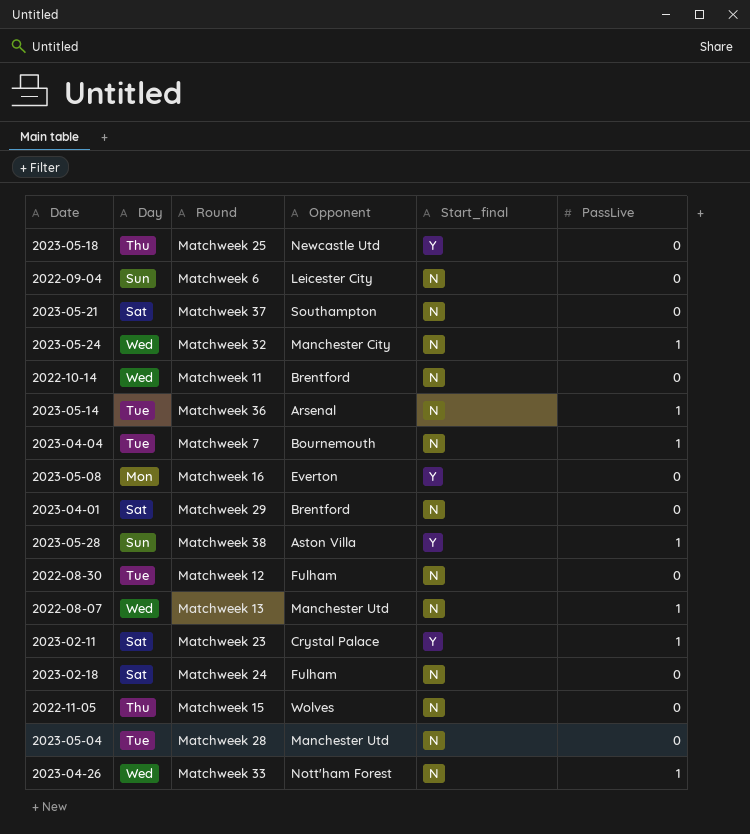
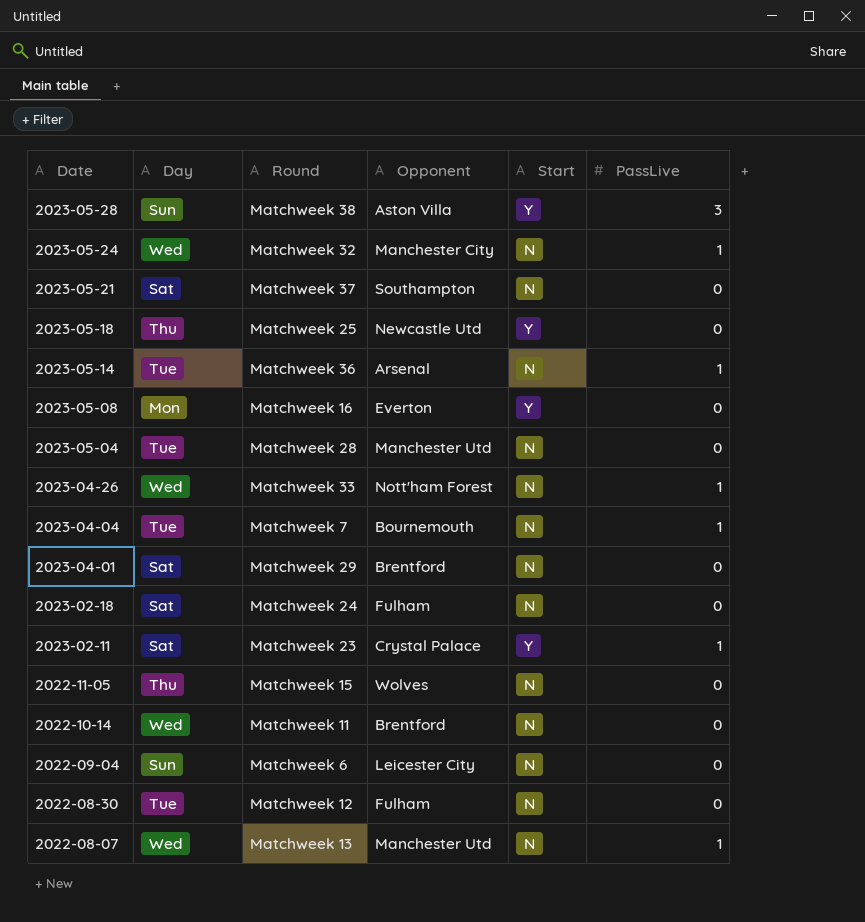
row order: none -> Date descending
column name: Start_final -> Start
2023-05-28 | PassLive: 1 -> 3

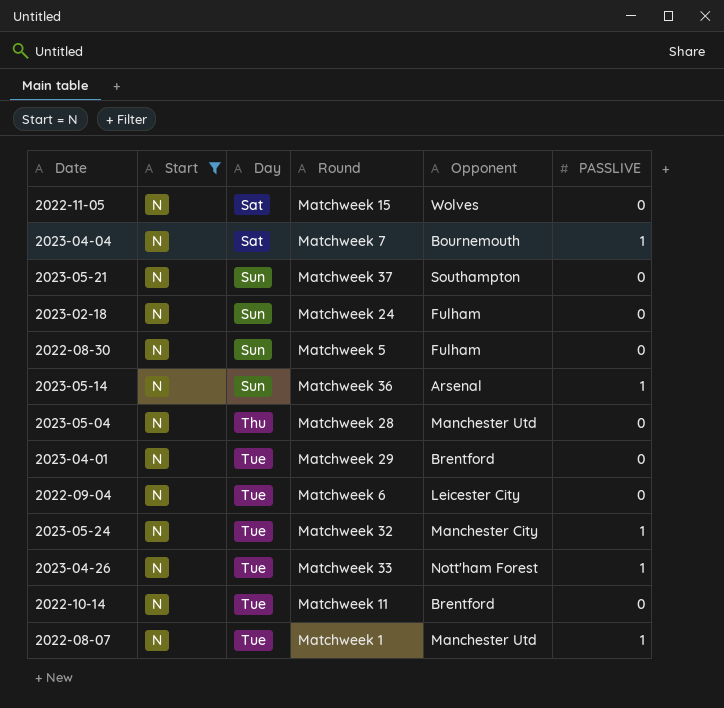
filter: none -> Start = N
row order: Date descending -> Day ascending
column Start | position: 5 -> 2
column name: PassLive -> PASSLIVE
2022-11-05 | Day: Thu -> Sat
2023-04-04 | Day: Tue -> Sat
2023-05-21 | Day: Sat -> Sun
2023-02-18 | Day: Sat -> Sun
2022-08-30 | Day: Tue -> Sun
2022-08-30 | Round: Matchweek 12 -> Matchweek 5
2023-05-14 | Day: Tue -> Sun
2023-05-04 | Day: Tue -> Thu
2023-04-01 | Day: Sat -> Tue
2022-09-04 | Day: Sun -> Tue
2023-05-24 | Day: Wed -> Tue
2023-04-26 | Day: Wed -> Tue
2022-10-14 | Day: Wed -> Tue
2022-08-07 | Day: Wed -> Tue
2022-08-07 | Round: Matchweek 13 -> Matchweek 1

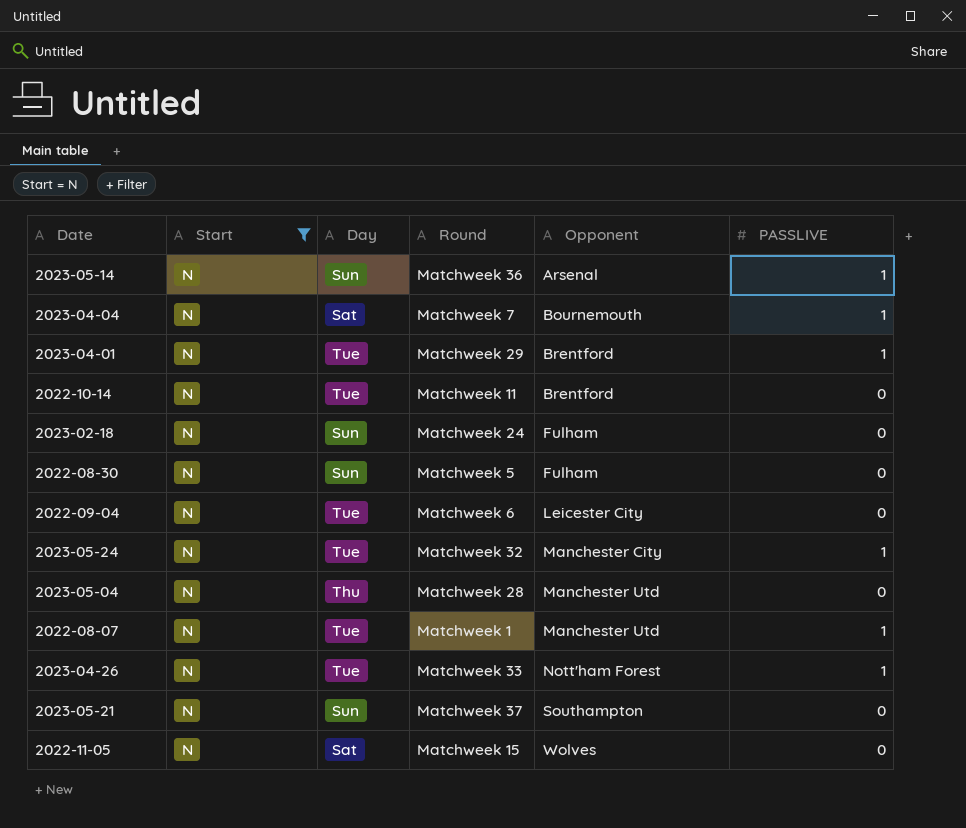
row order: Day ascending -> Opponent ascending
2023-04-01 | PASSLIVE: 0 -> 1

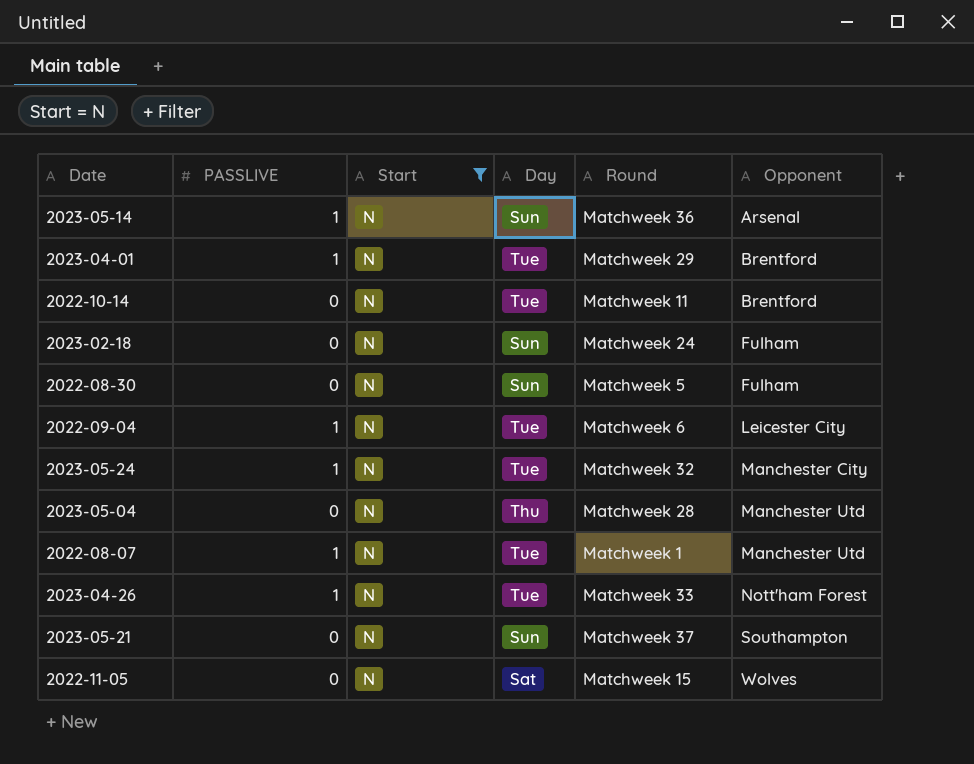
column PASSLIVE | position: 6 -> 2
row 2023-04-04: N | Sat | Matchweek 7 | Bournemouth | 1 -> none
2022-09-04 | PASSLIVE: 0 -> 1

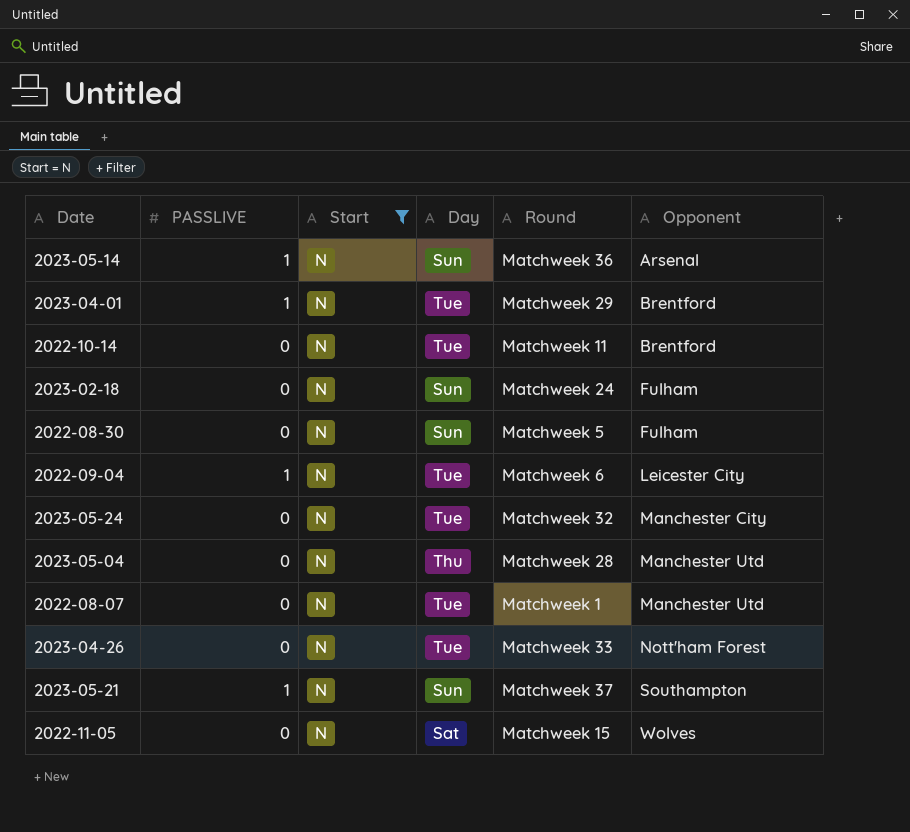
2023-05-24 | PASSLIVE: 1 -> 0
2022-08-07 | PASSLIVE: 1 -> 0
2023-04-26 | PASSLIVE: 1 -> 0
2023-05-21 | PASSLIVE: 0 -> 1

